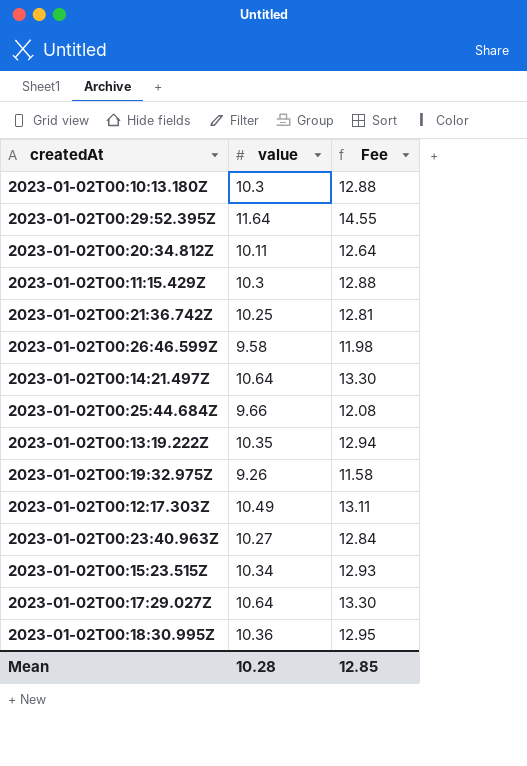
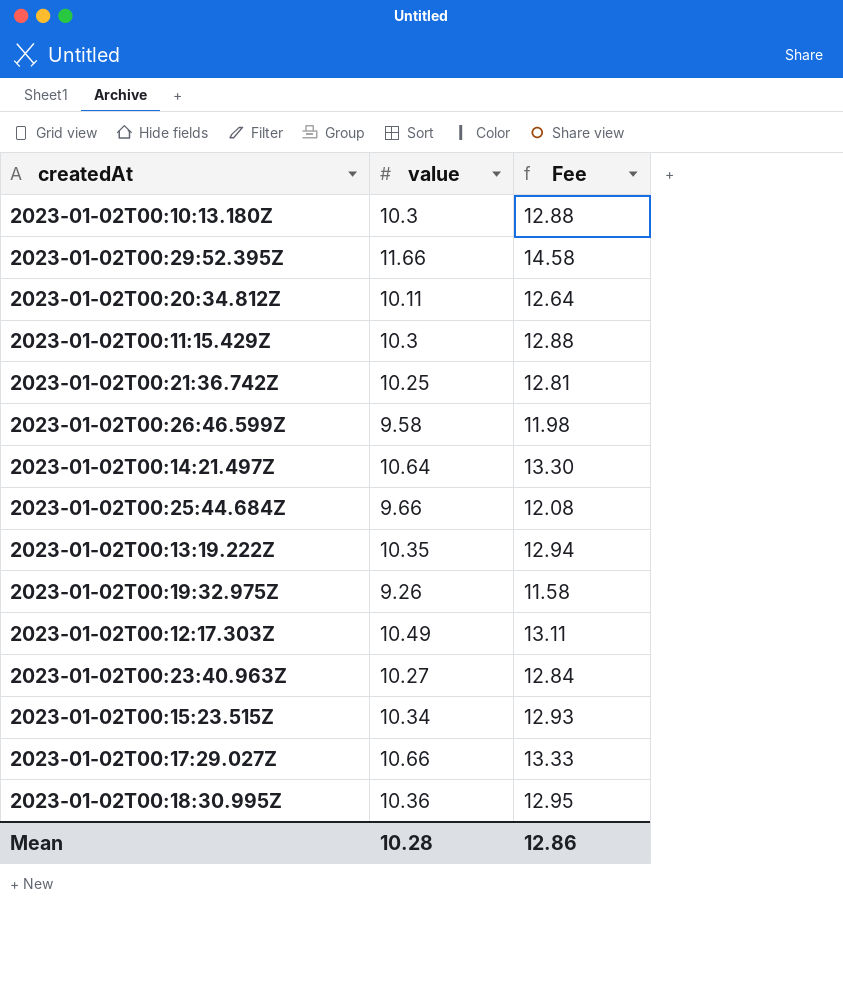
2023-01-02T00:29:52.395Z | value: 11.64 -> 11.66
2023-01-02T00:29:52.395Z | Fee: 14.55 -> 14.58
2023-01-02T00:17:29.027Z | value: 10.64 -> 10.66
2023-01-02T00:17:29.027Z | Fee: 13.30 -> 13.33
Mean | Fee: 12.85 -> 12.86

